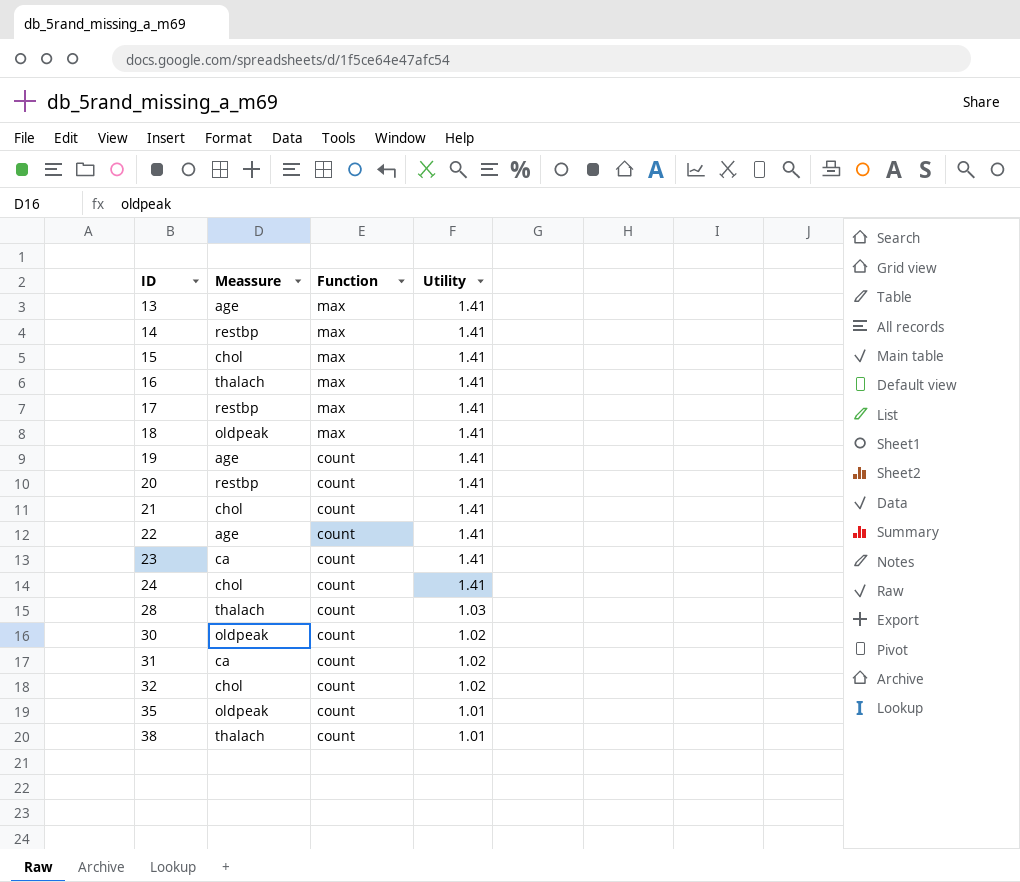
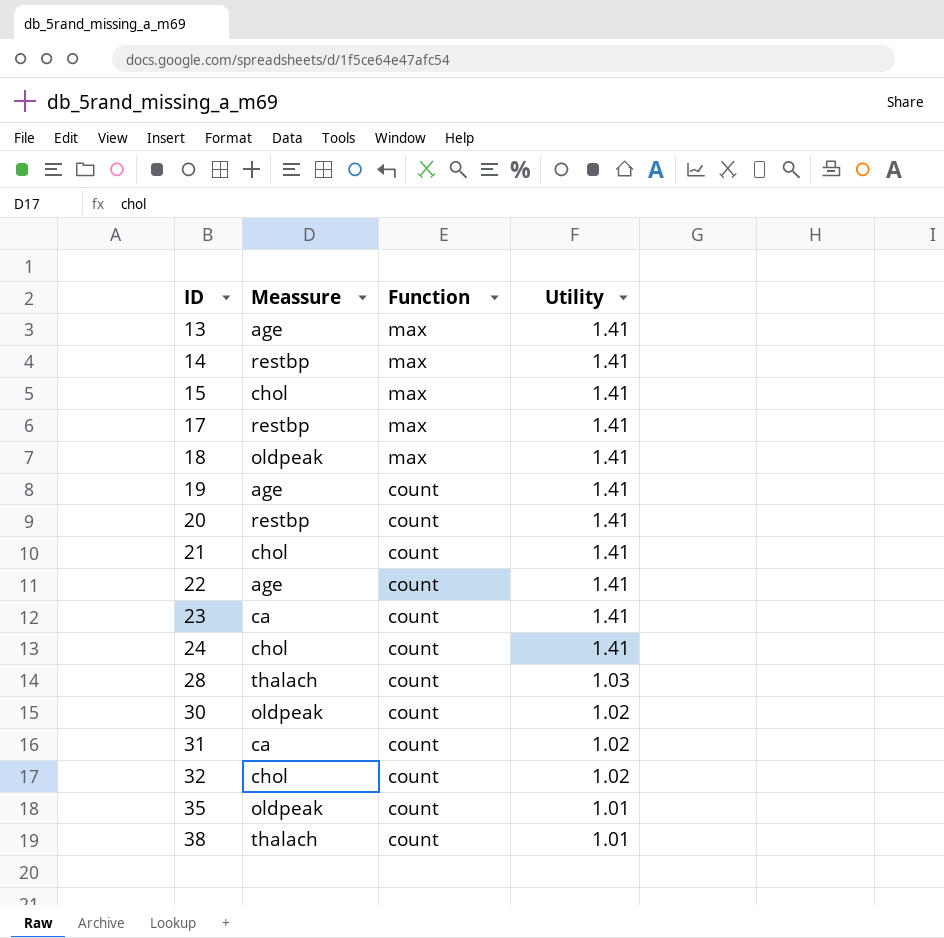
row 16: thalach | max | 1.41 -> none

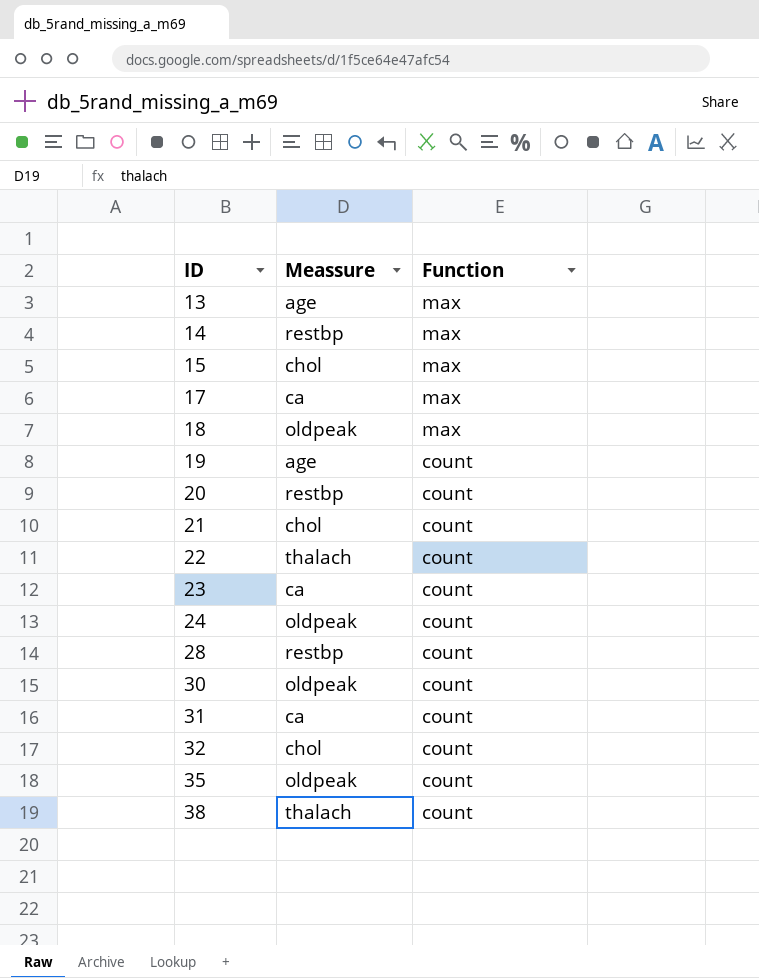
column Utility | position: 4 -> none
17 | Meassure: restbp -> ca
22 | Meassure: age -> thalach
24 | Meassure: chol -> oldpeak
28 | Meassure: thalach -> restbp

